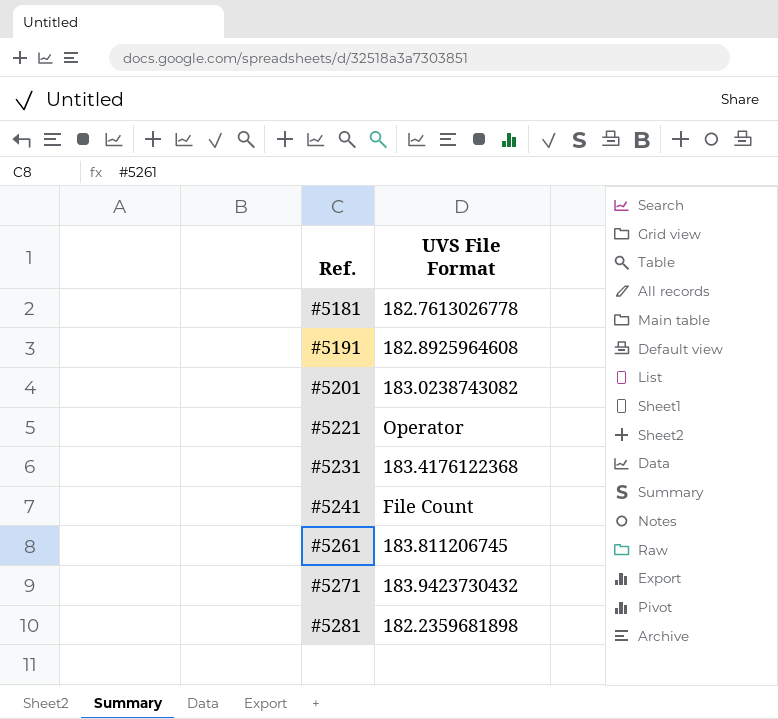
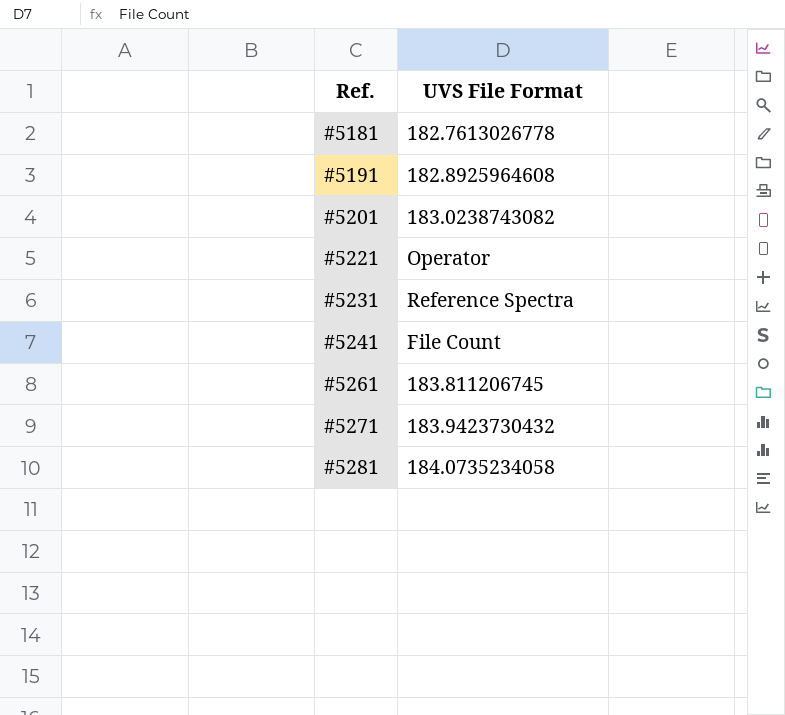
#5231 | UVS File Format: 183.4176122368 -> Reference Spectra
#5281 | UVS File Format: 182.2359681898 -> 184.0735234058

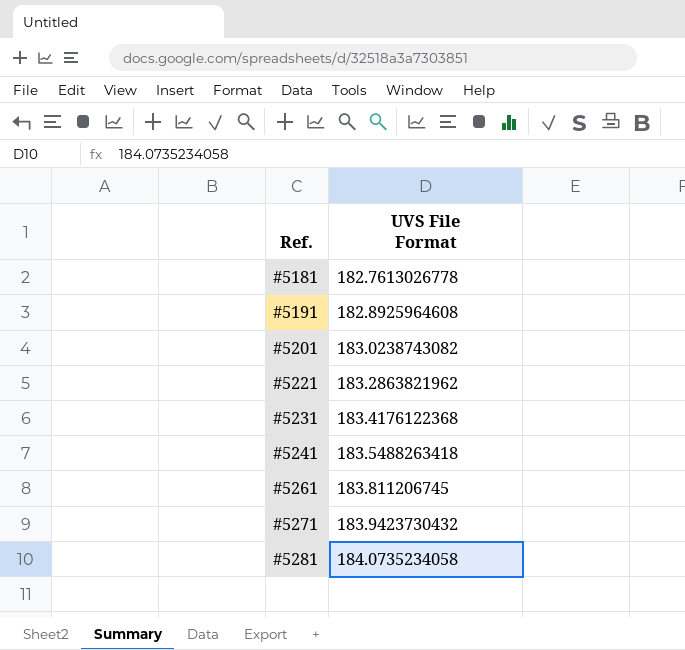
#5221 | UVS File Format: Operator -> 183.2863821962
#5231 | UVS File Format: Reference Spectra -> 183.4176122368
#5241 | UVS File Format: File Count -> 183.5488263418

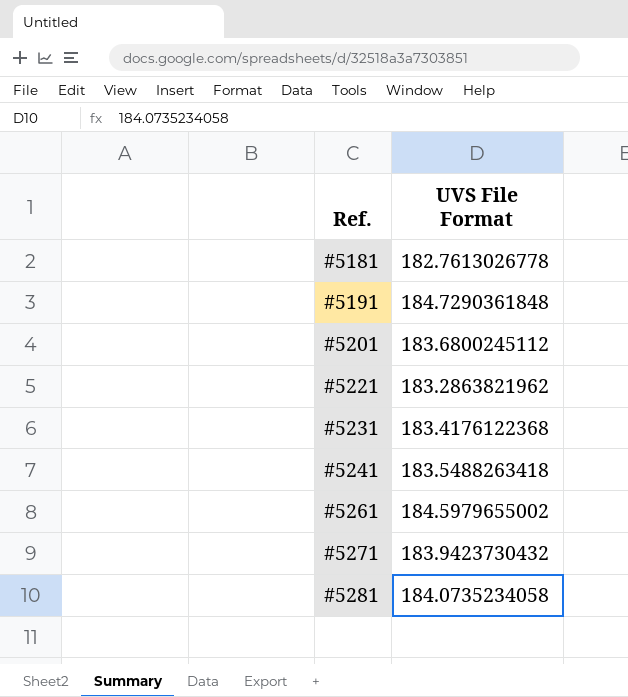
#5191 | UVS File Format: 182.8925964608 -> 184.7290361848
#5201 | UVS File Format: 183.0238743082 -> 183.6800245112
#5261 | UVS File Format: 183.811206745 -> 184.5979655002

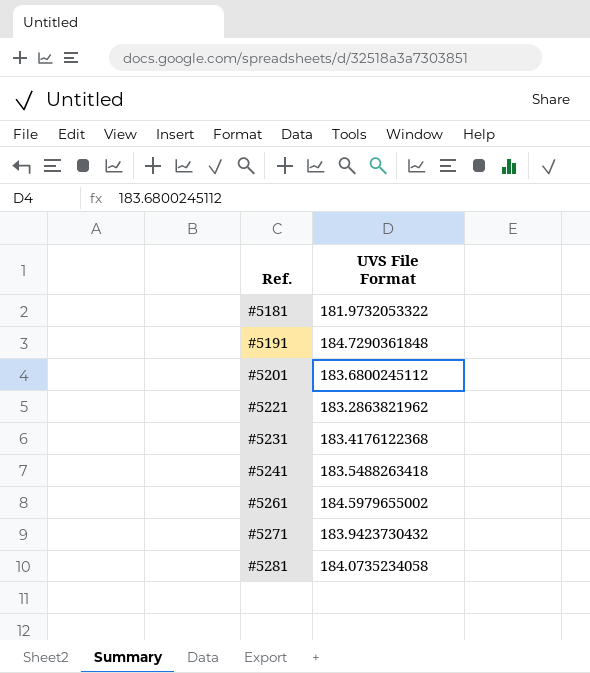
#5181 | UVS File Format: 182.7613026778 -> 181.9732053322

